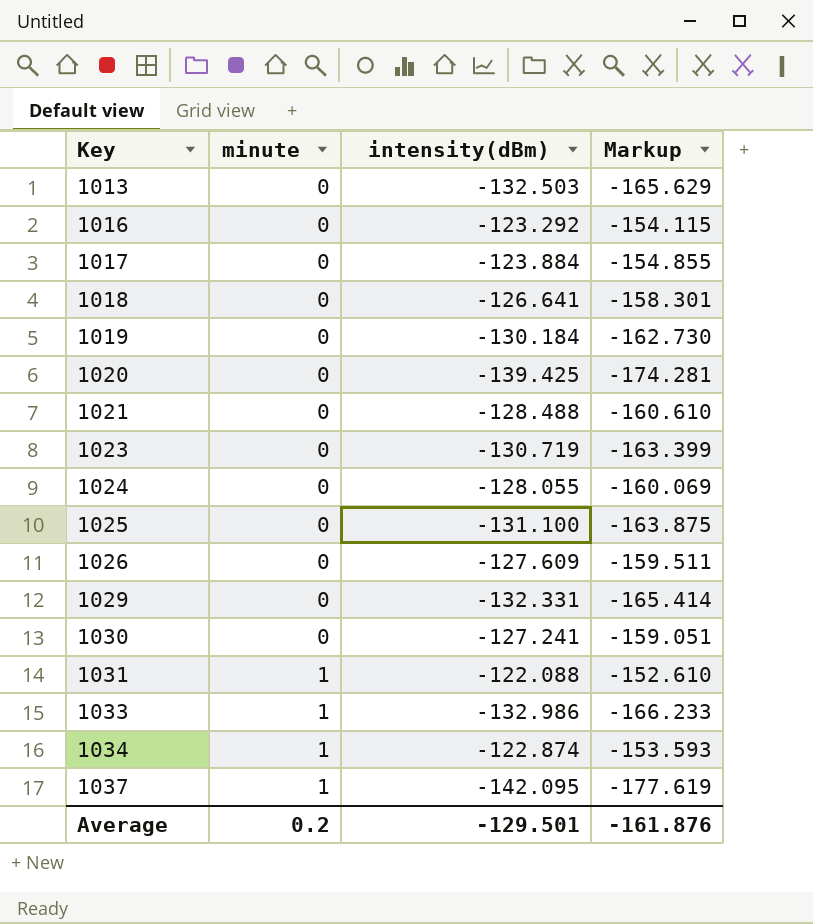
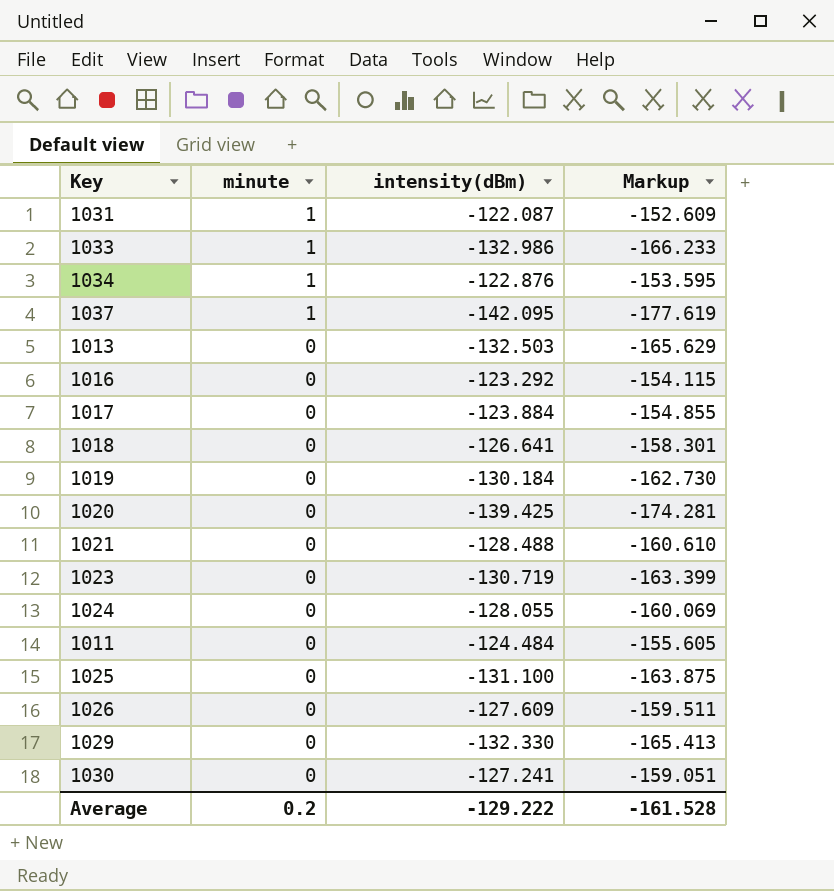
row order: Key ascending -> minute descending
1031 | intensity(dBm): -122.088 -> -122.087
1031 | Markup: -152.610 -> -152.609
1034 | intensity(dBm): -122.874 -> -122.876
1034 | Markup: -153.593 -> -153.595
row 1011: none -> 0 | -124.484 | -155.605
1029 | intensity(dBm): -132.331 -> -132.330
1029 | Markup: -165.414 -> -165.413
Average | intensity(dBm): -129.501 -> -129.222
Average | Markup: -161.876 -> -161.528

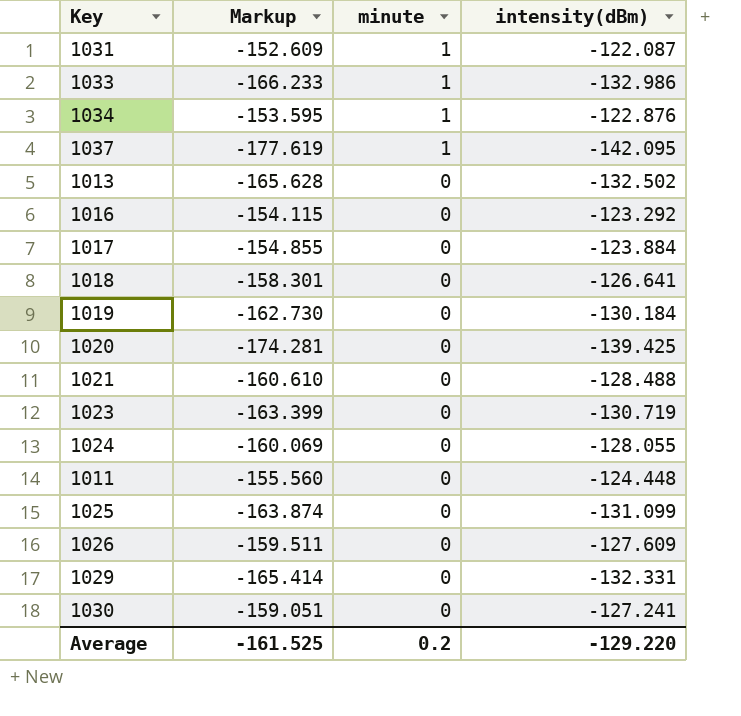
column Markup | position: 4 -> 2
1013 | Markup: -165.629 -> -165.628
1013 | intensity(dBm): -132.503 -> -132.502
1011 | Markup: -155.605 -> -155.560
1011 | intensity(dBm): -124.484 -> -124.448
1025 | Markup: -163.875 -> -163.874
1025 | intensity(dBm): -131.100 -> -131.099
1029 | Markup: -165.413 -> -165.414
1029 | intensity(dBm): -132.330 -> -132.331
Average | Markup: -161.528 -> -161.525
Average | intensity(dBm): -129.222 -> -129.220

